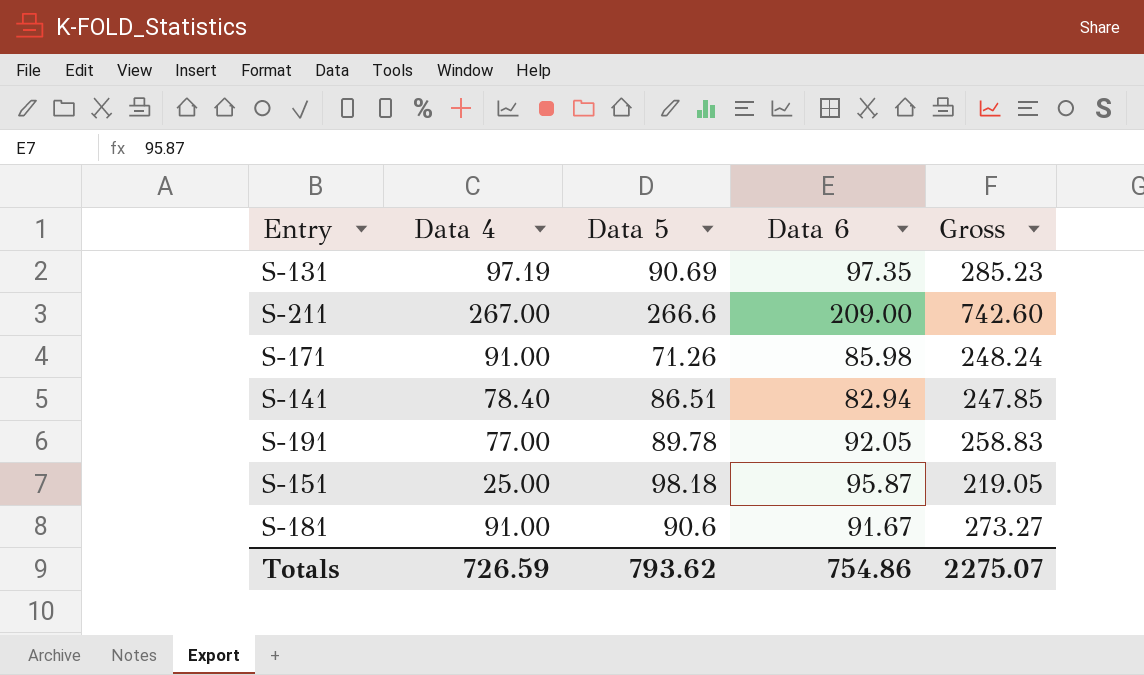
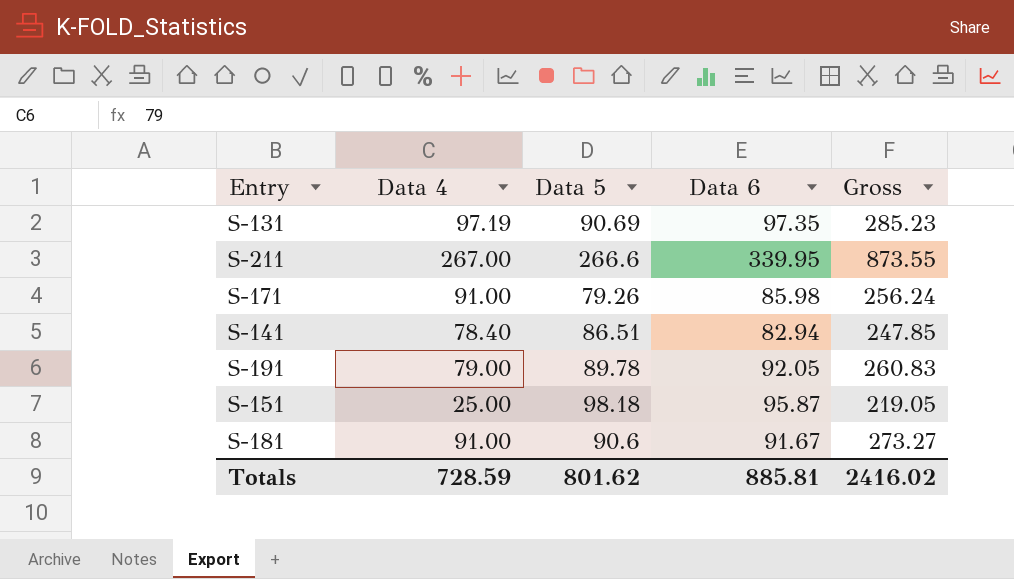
S-211 | Data 6: 209.00 -> 339.95
S-211 | Gross: 742.60 -> 873.55
S-171 | Data 5: 71.26 -> 79.26
S-171 | Gross: 248.24 -> 256.24
S-191 | Data 4: 77.00 -> 79.00
S-191 | Gross: 258.83 -> 260.83
Totals | Data 4: 726.59 -> 728.59
Totals | Data 5: 793.62 -> 801.62
Totals | Data 6: 754.86 -> 885.81
Totals | Gross: 2275.07 -> 2416.02

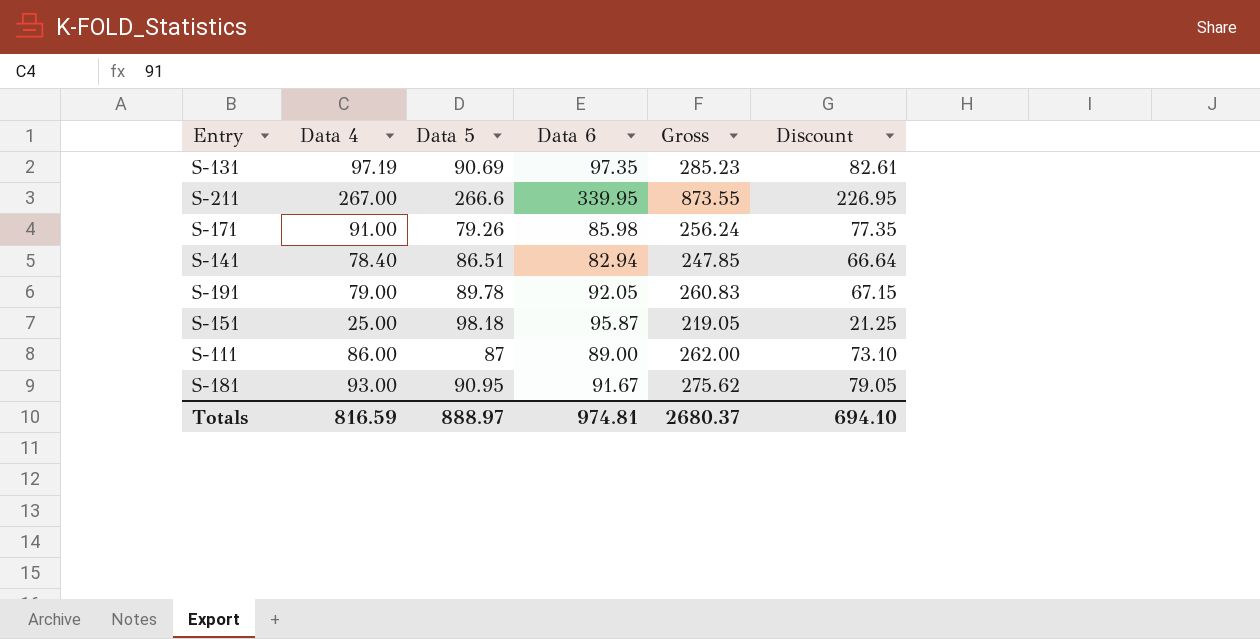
column Discount | formula: none -> [Data 4] * 0.85
row S-111: none -> 86.00 | 87 | 89.00 | 262.00 | 73.10
S-181 | Data 4: 91.00 -> 93.00
S-181 | Data 5: 90.6 -> 90.95
S-181 | Gross: 273.27 -> 275.62
Totals | Data 4: 728.59 -> 816.59
Totals | Data 5: 801.62 -> 888.97
Totals | Data 6: 885.81 -> 974.81
Totals | Gross: 2416.02 -> 2680.37

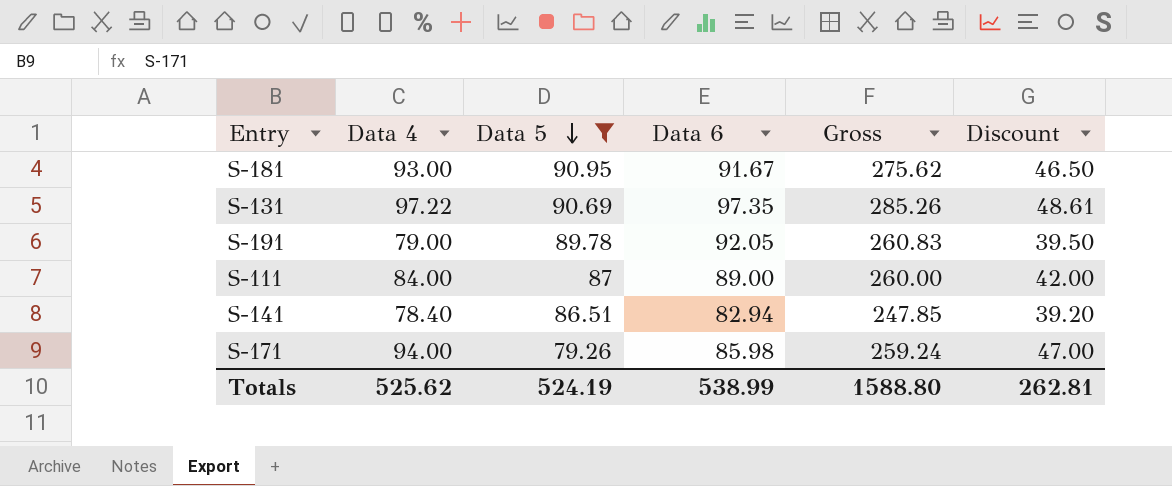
filter: none -> Data 5 <= 90.95
row order: none -> Data 5 descending
column Discount | formula: [Data 4] * 0.85 -> [Data 4] * 0.5
S-131 | Data 4: 97.19 -> 97.22
S-131 | Gross: 285.23 -> 285.26
S-111 | Data 4: 86.00 -> 84.00
S-111 | Gross: 262.00 -> 260.00
S-171 | Data 4: 91.00 -> 94.00
S-171 | Gross: 256.24 -> 259.24
Totals | Data 4: 816.59 -> 525.62
Totals | Data 5: 888.97 -> 524.19
Totals | Data 6: 974.81 -> 538.99
Totals | Gross: 2680.37 -> 1588.80
Totals | Discount: 694.10 -> 262.81

